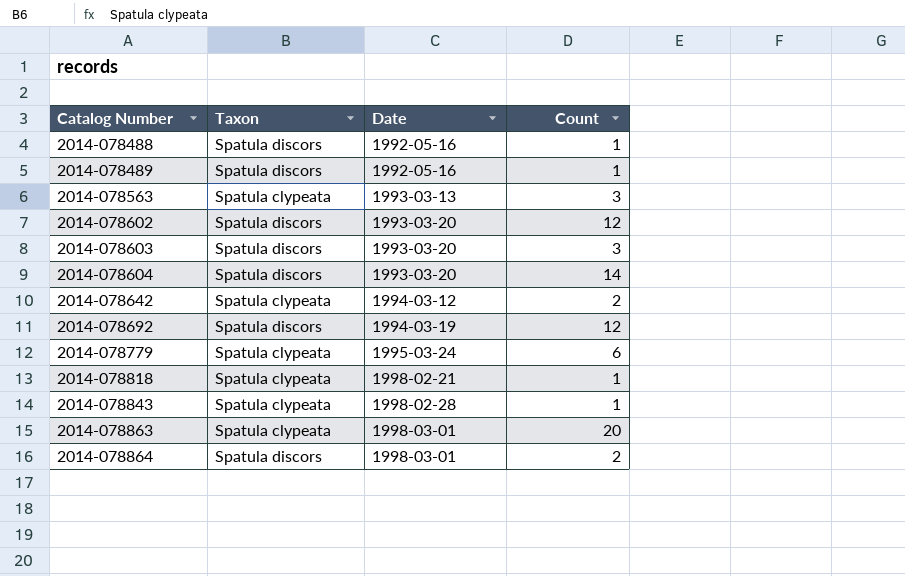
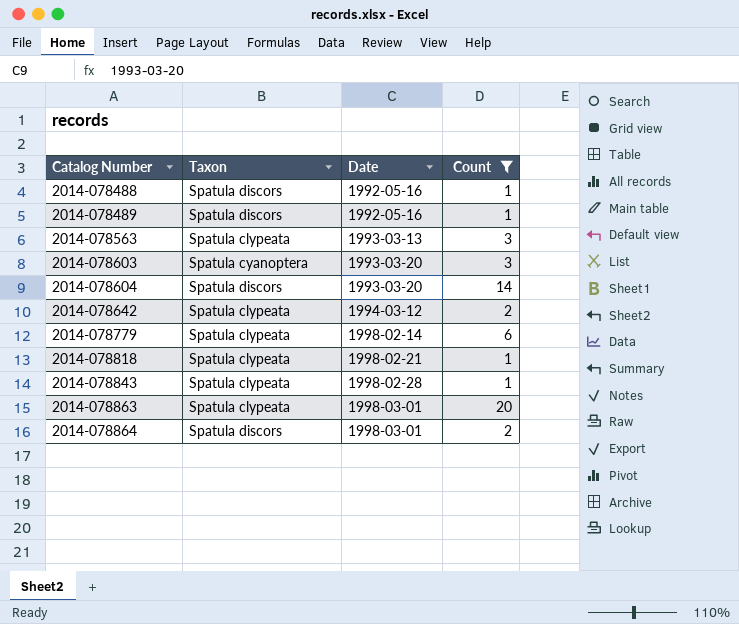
filter: none -> Count != 12
2014-078603 | Taxon: Spatula discors -> Spatula cyanoptera
2014-078779 | Date: 1995-03-24 -> 1998-02-14

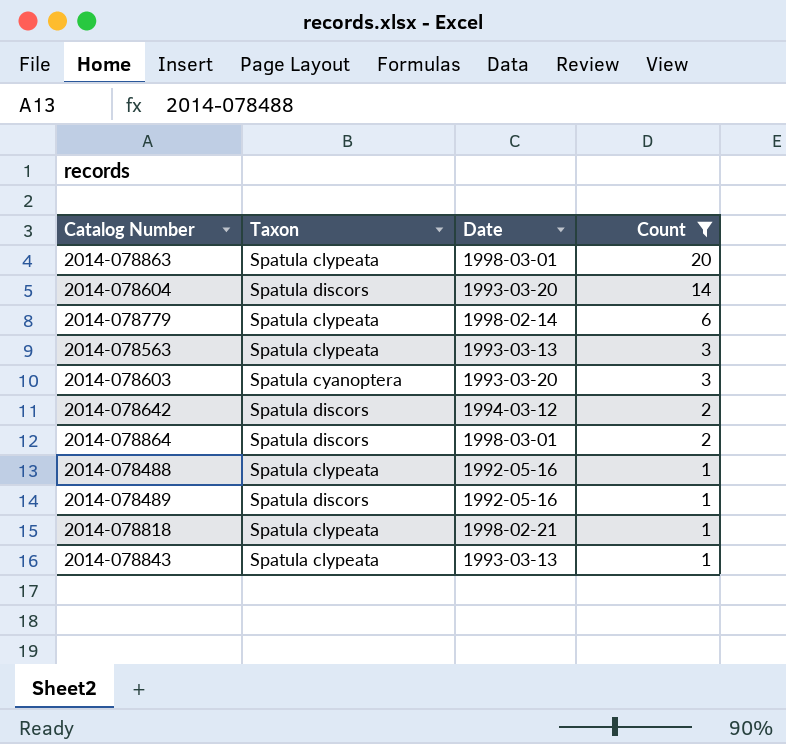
row order: Catalog Number ascending -> Count descending
2014-078642 | Taxon: Spatula clypeata -> Spatula discors
2014-078488 | Taxon: Spatula discors -> Spatula clypeata
2014-078843 | Date: 1998-02-28 -> 1993-03-13

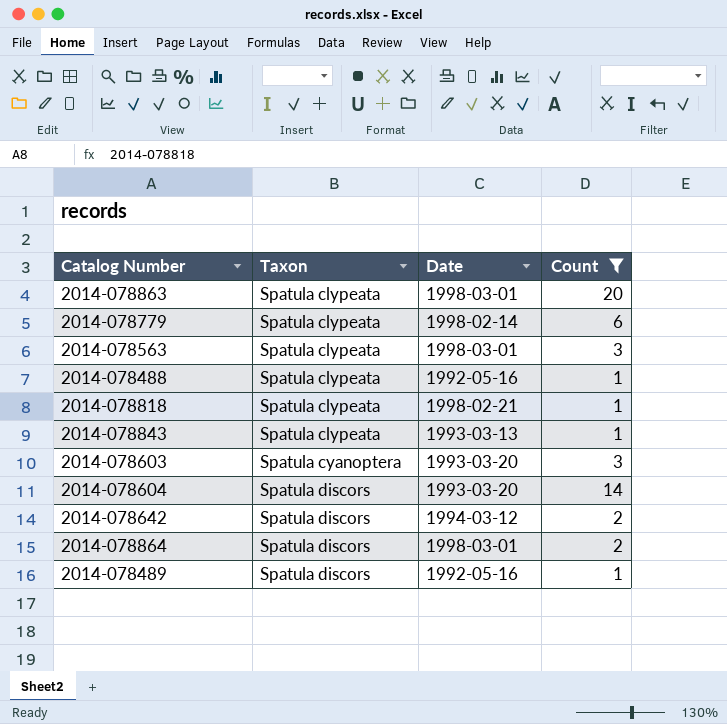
row order: Count descending -> Taxon ascending
2014-078563 | Date: 1993-03-13 -> 1998-03-01

